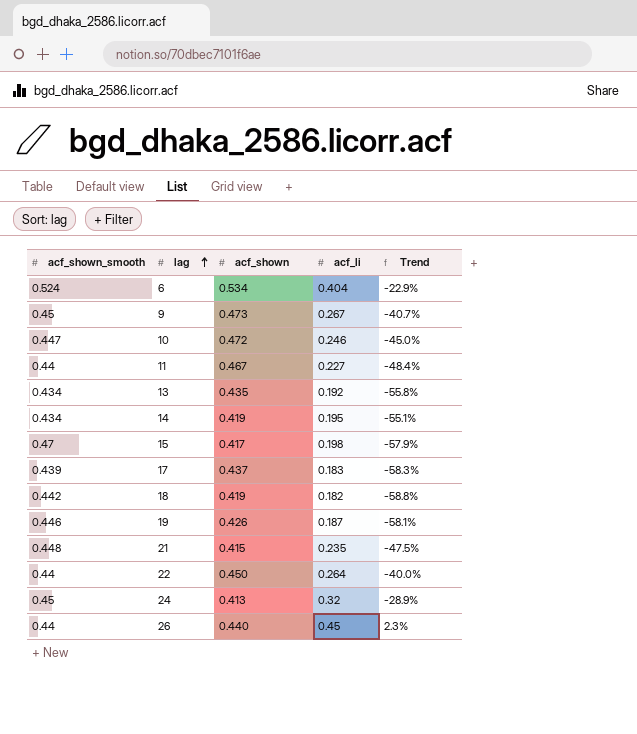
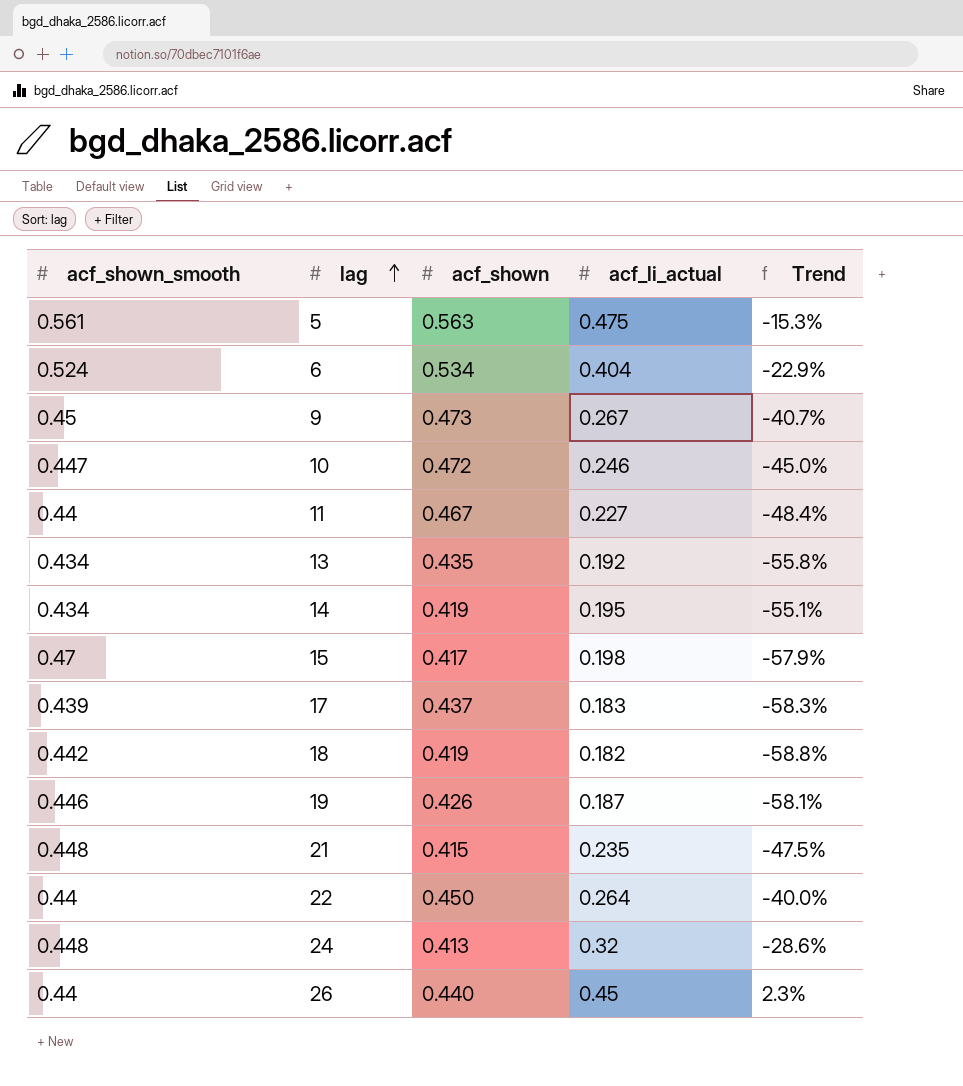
column name: acf_li -> acf_li_actual
row 5: none -> 0.561 | 0.563 | 0.475 | -15.3%
24 | acf_shown_smooth: 0.45 -> 0.448
24 | Trend: -28.9% -> -28.6%

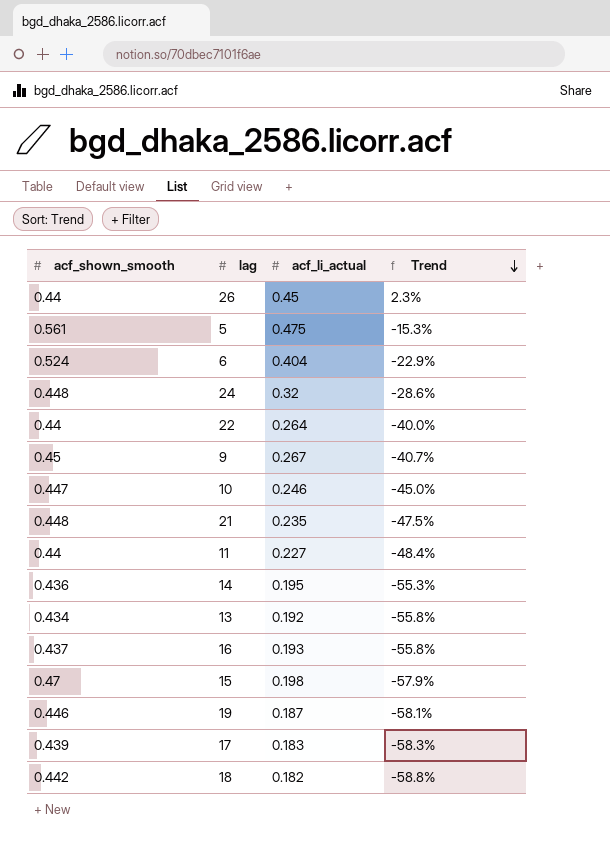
row order: lag ascending -> Trend descending
column acf_shown | position: 3 -> none
14 | acf_shown_smooth: 0.434 -> 0.436
14 | Trend: -55.1% -> -55.3%
row 16: none -> 0.437 | 0.193 | -55.8%

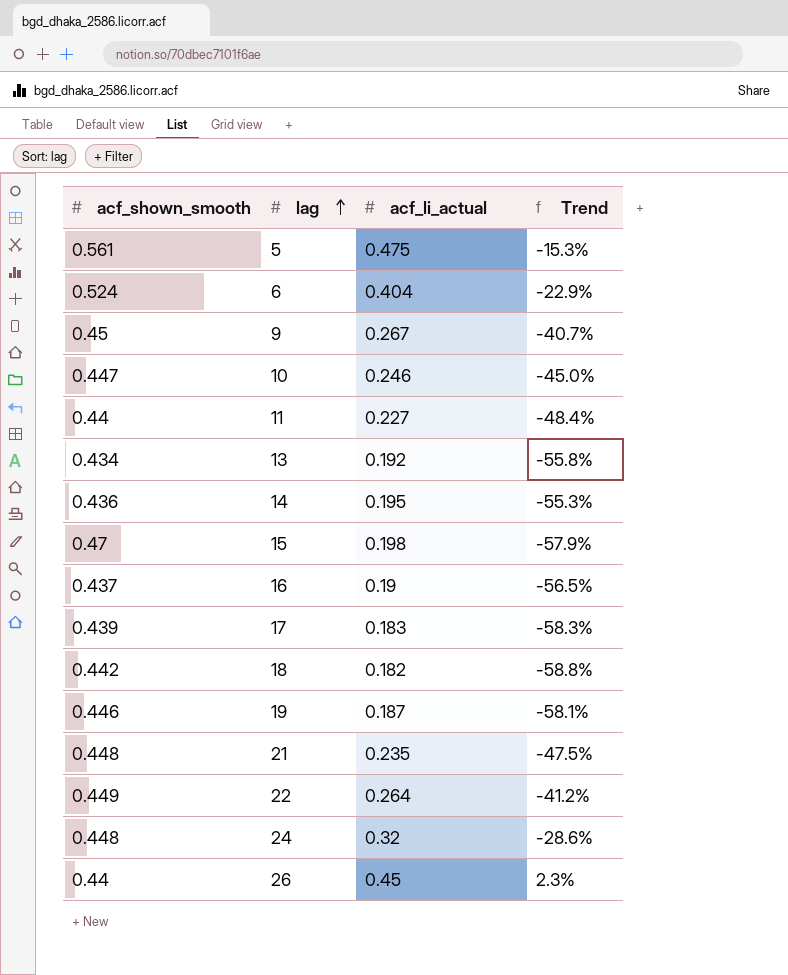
row order: Trend descending -> lag ascending
16 | acf_li_actual: 0.193 -> 0.19
16 | Trend: -55.8% -> -56.5%
22 | acf_shown_smooth: 0.44 -> 0.449
22 | Trend: -40.0% -> -41.2%

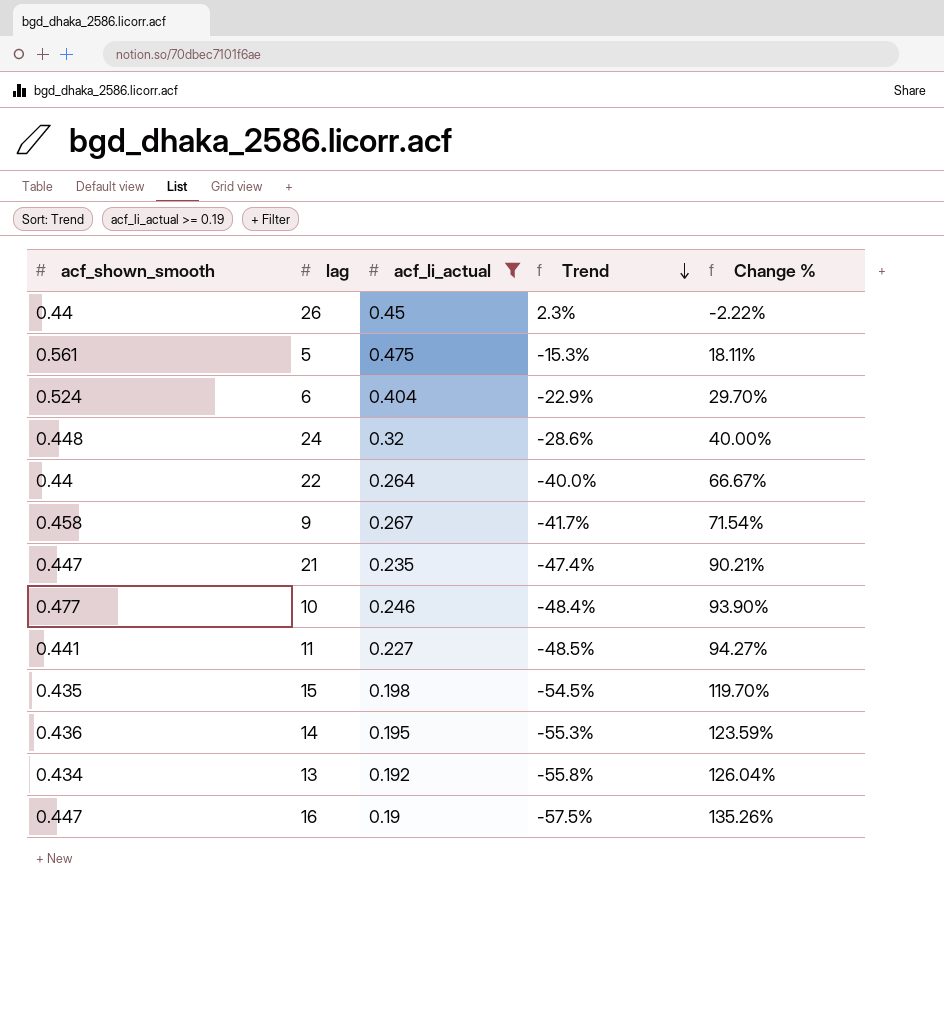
filter: none -> acf_li_actual >= 0.19
row order: lag ascending -> Trend descending
column Change % | formula: none -> ([acf_shown_smooth] - [acf_li_actual]) / [acf_li_actual]
22 | acf_shown_smooth: 0.449 -> 0.44
22 | Trend: -41.2% -> -40.0%
9 | acf_shown_smooth: 0.45 -> 0.458
9 | Trend: -40.7% -> -41.7%
21 | acf_shown_smooth: 0.448 -> 0.447
21 | Trend: -47.5% -> -47.4%
10 | acf_shown_smooth: 0.447 -> 0.477
10 | Trend: -45.0% -> -48.4%
11 | acf_shown_smooth: 0.44 -> 0.441
11 | Trend: -48.4% -> -48.5%
15 | acf_shown_smooth: 0.47 -> 0.435
15 | Trend: -57.9% -> -54.5%
16 | acf_shown_smooth: 0.437 -> 0.447
16 | Trend: -56.5% -> -57.5%

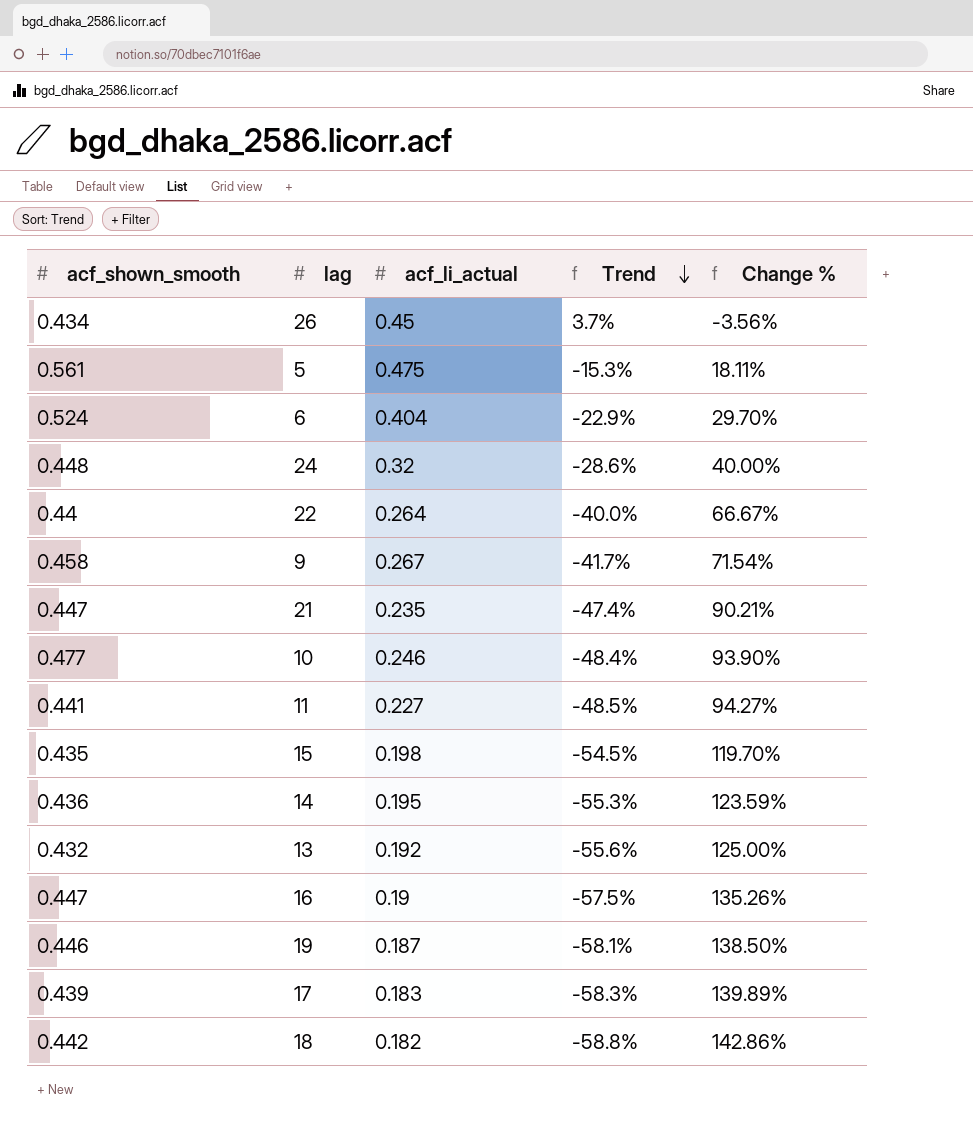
filter: acf_li_actual >= 0.19 -> none
26 | acf_shown_smooth: 0.44 -> 0.434
26 | Trend: 2.3% -> 3.7%
26 | Change %: -2.22% -> -3.56%
13 | acf_shown_smooth: 0.434 -> 0.432
13 | Trend: -55.8% -> -55.6%
13 | Change %: 126.04% -> 125.00%

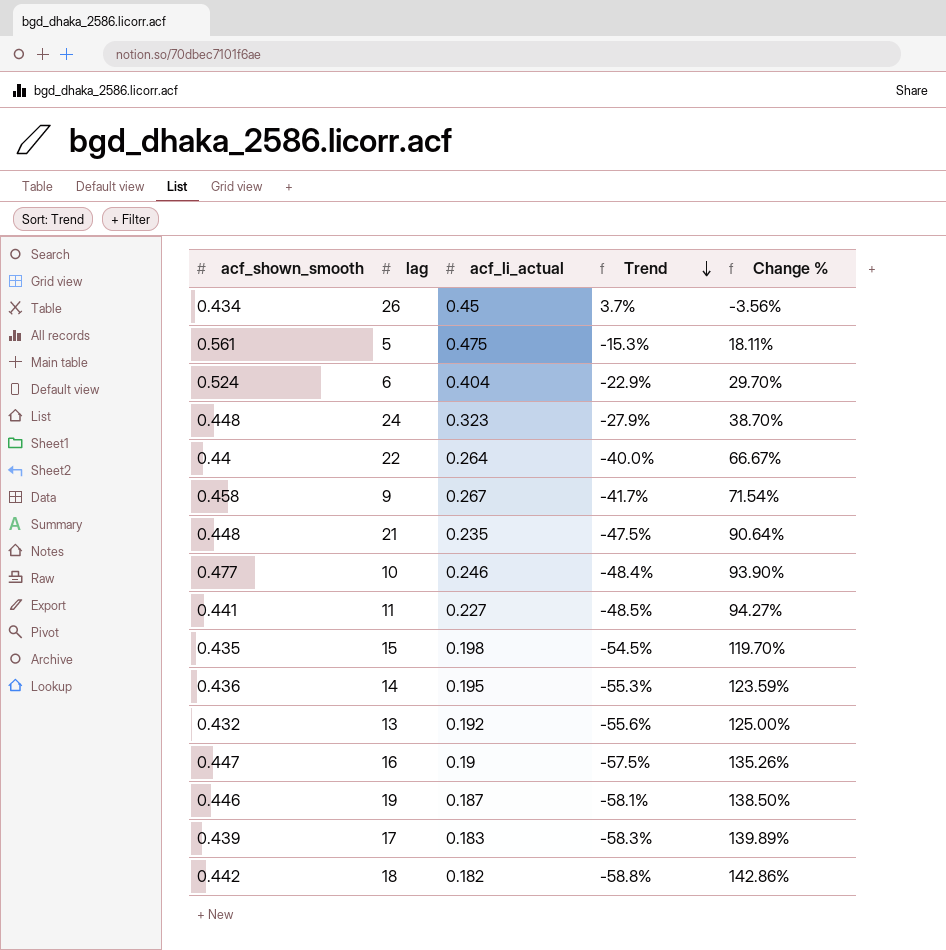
24 | acf_li_actual: 0.32 -> 0.323
24 | Trend: -28.6% -> -27.9%
24 | Change %: 40.00% -> 38.70%
21 | acf_shown_smooth: 0.447 -> 0.448
21 | Trend: -47.4% -> -47.5%
21 | Change %: 90.21% -> 90.64%

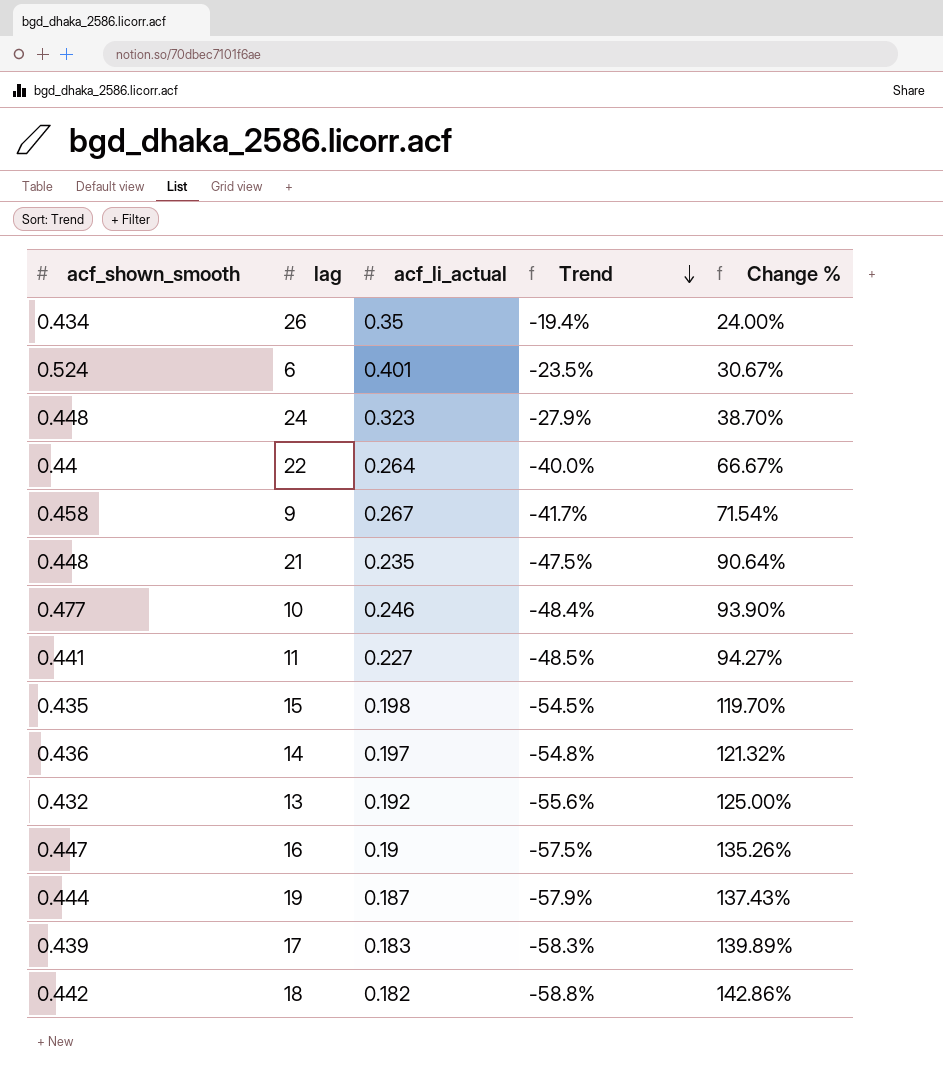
row 5: 0.561 | 0.475 | -15.3% | 18.11% -> none
26 | acf_li_actual: 0.45 -> 0.35
26 | Trend: 3.7% -> -19.4%
26 | Change %: -3.56% -> 24.00%
6 | acf_li_actual: 0.404 -> 0.401
6 | Trend: -22.9% -> -23.5%
6 | Change %: 29.70% -> 30.67%
14 | acf_li_actual: 0.195 -> 0.197
14 | Trend: -55.3% -> -54.8%
14 | Change %: 123.59% -> 121.32%
19 | acf_shown_smooth: 0.446 -> 0.444
19 | Trend: -58.1% -> -57.9%
19 | Change %: 138.50% -> 137.43%

